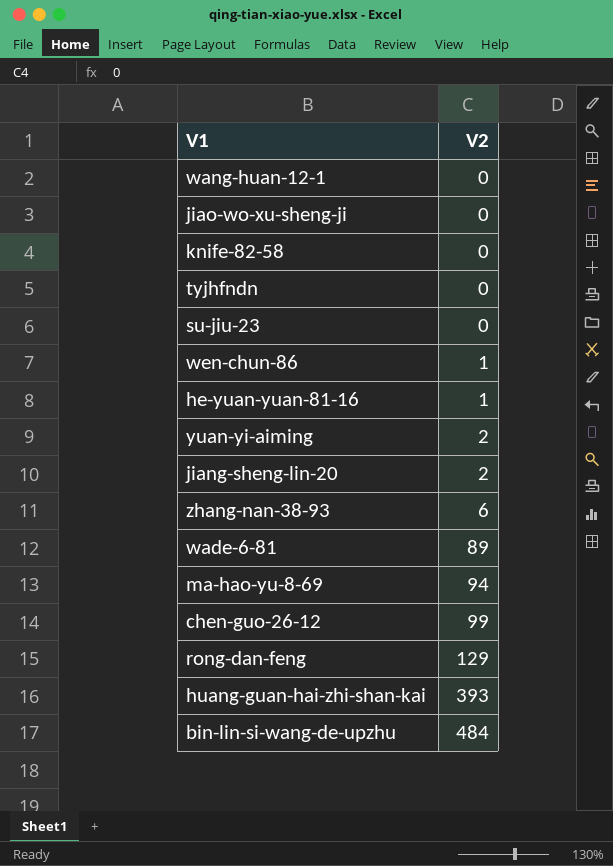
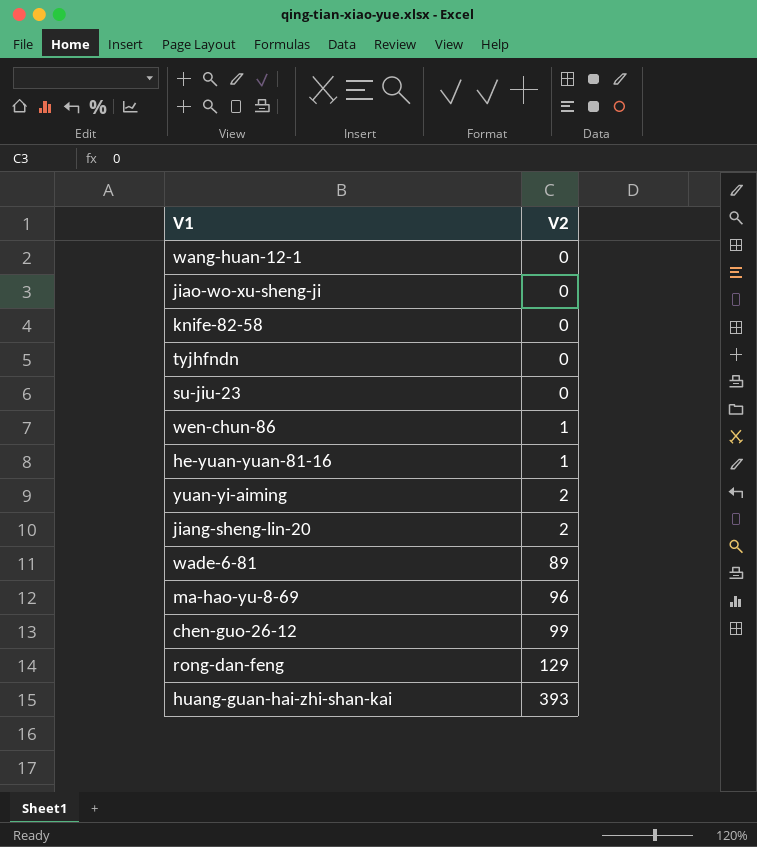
row zhang-nan-38-93: 6 -> none
row bin-lin-si-wang-de-upzhu: 484 -> none
ma-hao-yu-8-69 | V2: 94 -> 96

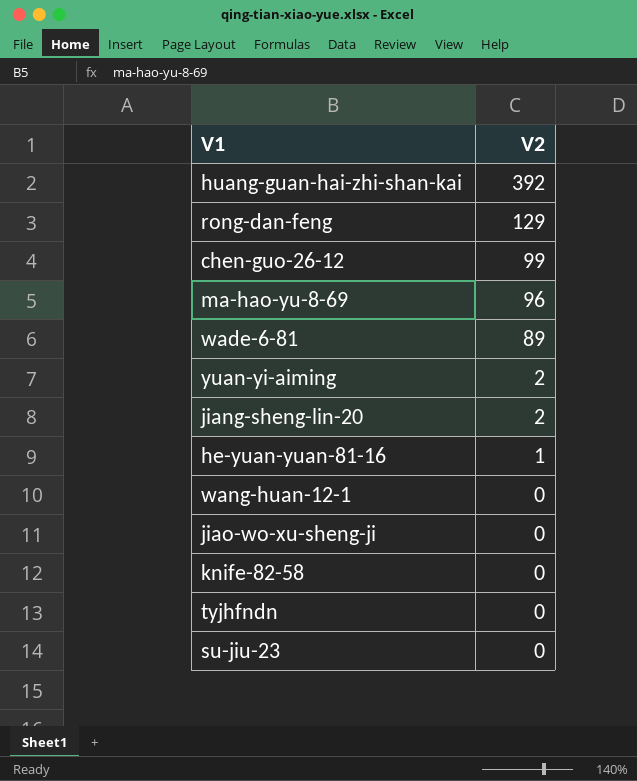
row order: V2 ascending -> V2 descending
row wen-chun-86: 1 -> none
huang-guan-hai-zhi-shan-kai | V2: 393 -> 392

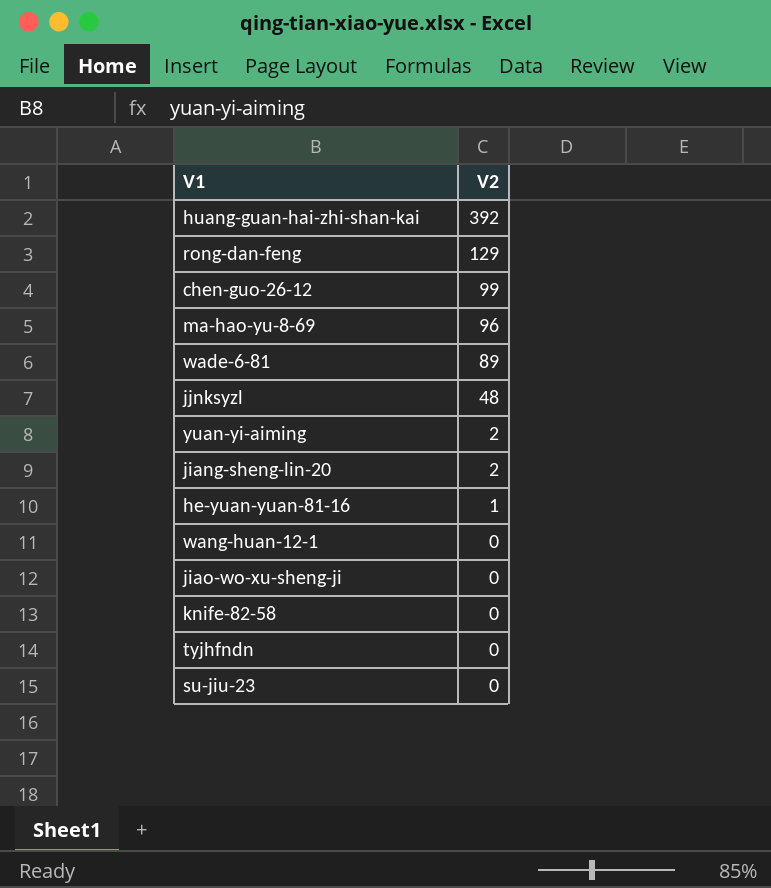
row jjnksyzl: none -> 48

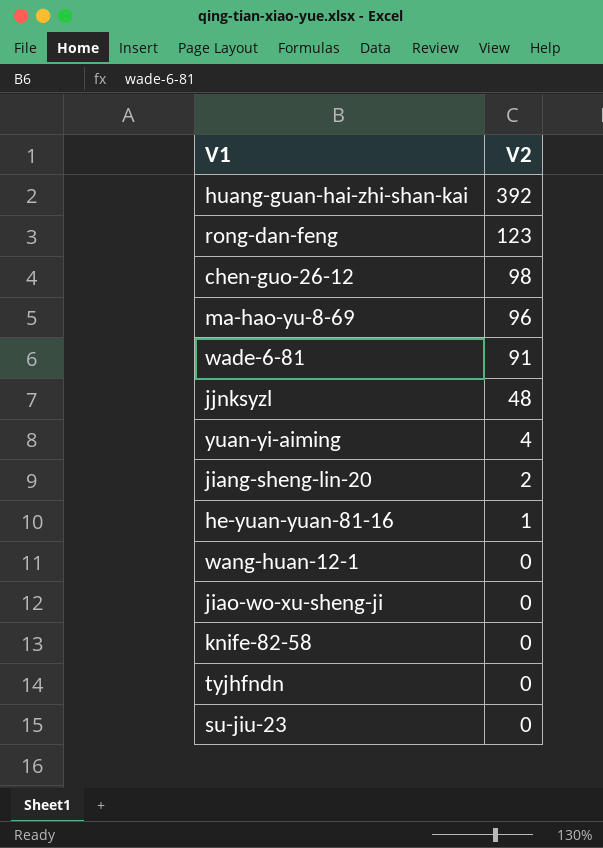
rong-dan-feng | V2: 129 -> 123
chen-guo-26-12 | V2: 99 -> 98
wade-6-81 | V2: 89 -> 91
yuan-yi-aiming | V2: 2 -> 4

